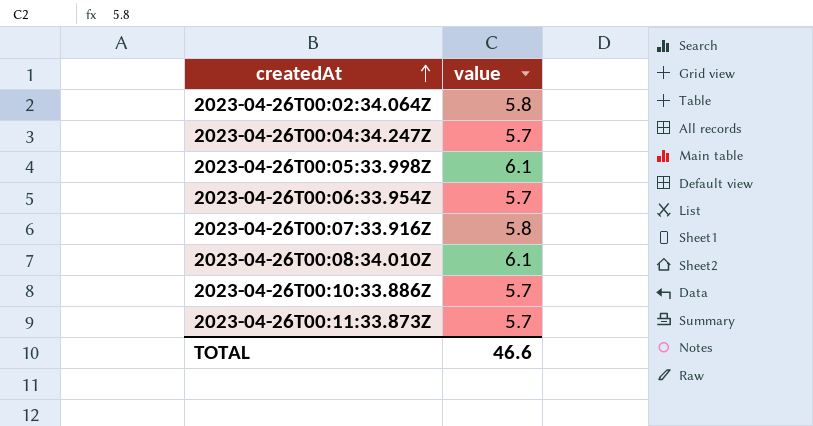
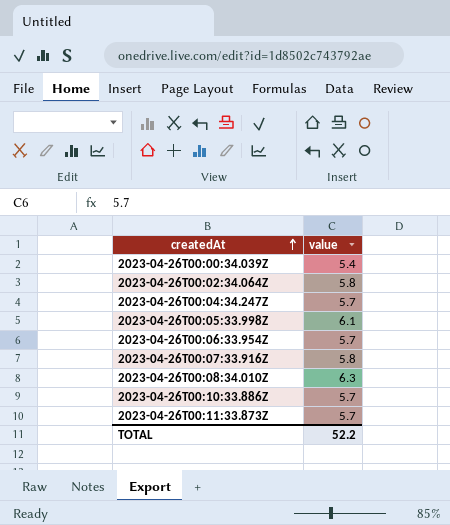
row 2023-04-26T00:00:34.039Z: none -> 5.4
2023-04-26T00:08:34.010Z | value: 6.1 -> 6.3
TOTAL | value: 46.6 -> 52.2

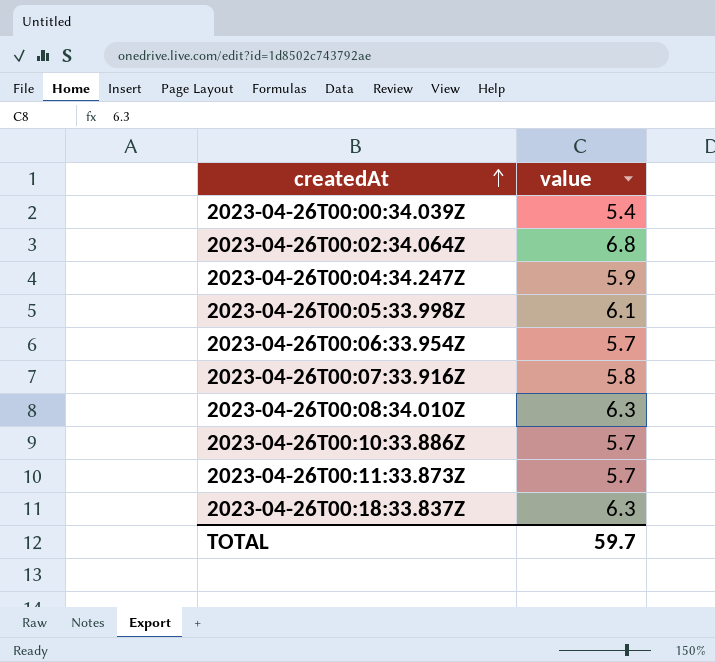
2023-04-26T00:02:34.064Z | value: 5.8 -> 6.8
2023-04-26T00:04:34.247Z | value: 5.7 -> 5.9
row 2023-04-26T00:18:33.837Z: none -> 6.3
TOTAL | value: 52.2 -> 59.7

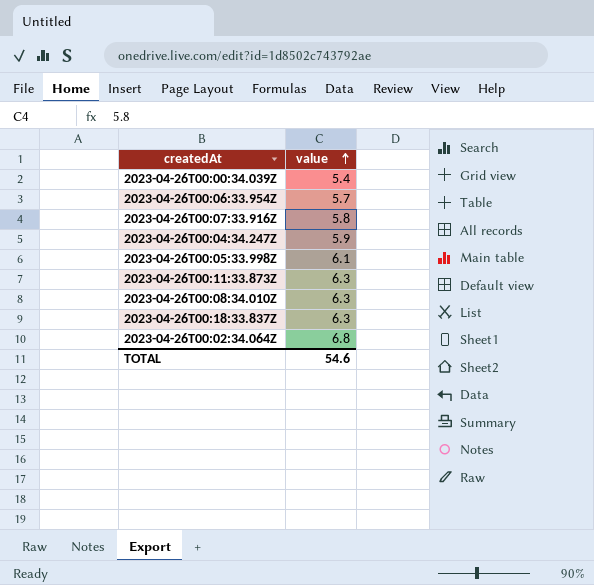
row order: createdAt ascending -> value ascending
row 2023-04-26T00:10:33.886Z: 5.7 -> none
2023-04-26T00:11:33.873Z | value: 5.7 -> 6.3
TOTAL | value: 59.7 -> 54.6

